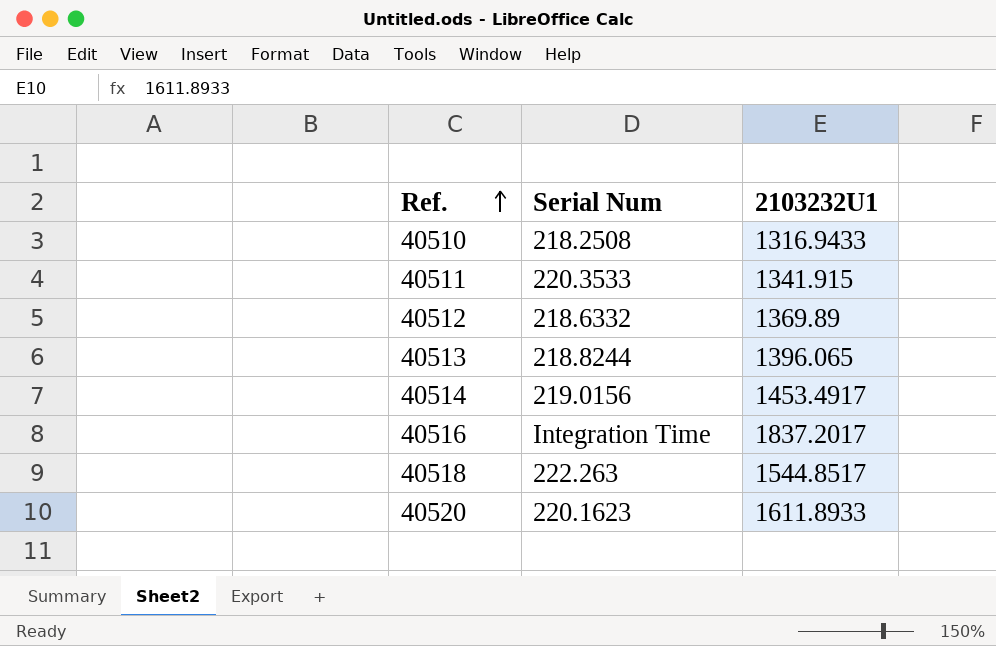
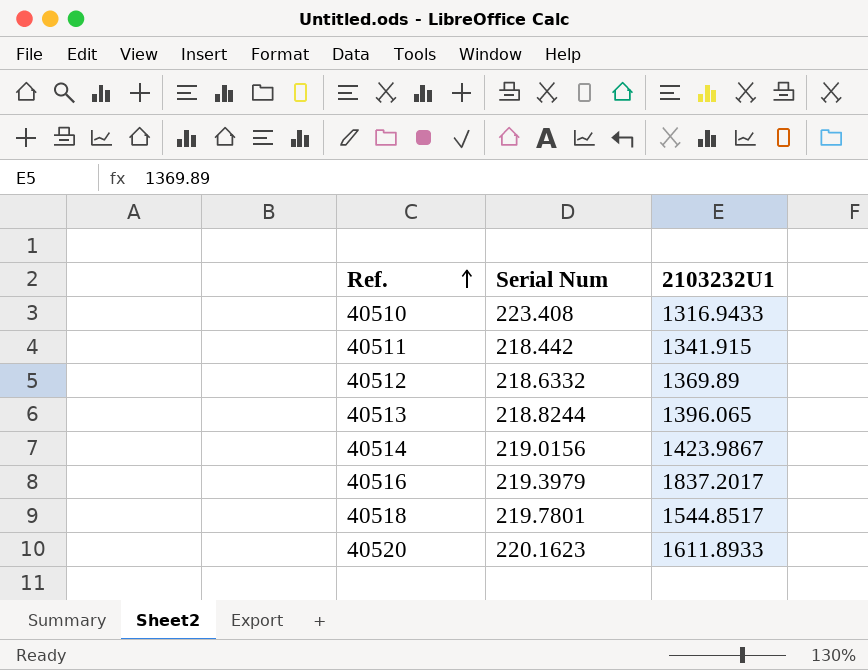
40510 | Serial Num: 218.2508 -> 223.408
40511 | Serial Num: 220.3533 -> 218.442
40514 | 2103232U1: 1453.4917 -> 1423.9867
40516 | Serial Num: Integration Time -> 219.3979
40518 | Serial Num: 222.263 -> 219.7801

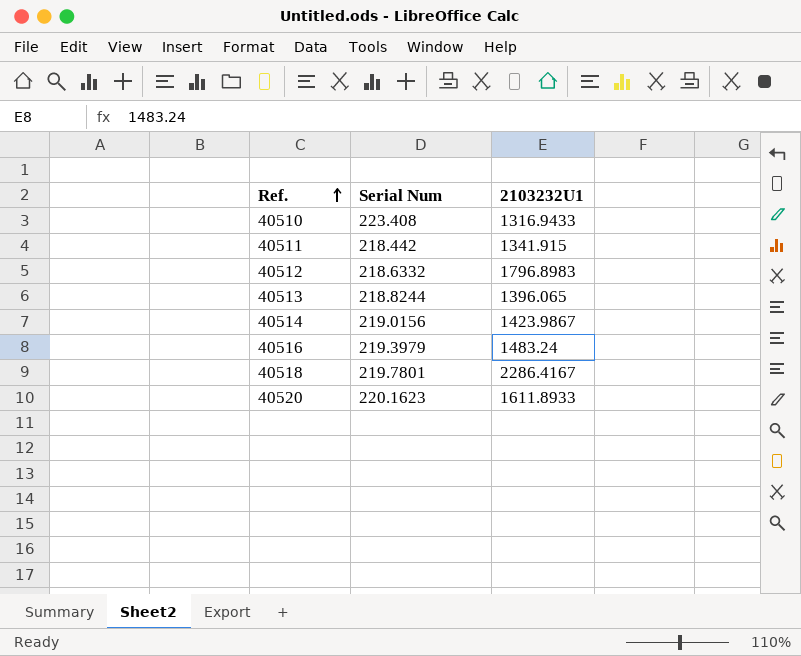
40512 | 2103232U1: 1369.89 -> 1796.8983
40516 | 2103232U1: 1837.2017 -> 1483.24
40518 | 2103232U1: 1544.8517 -> 2286.4167

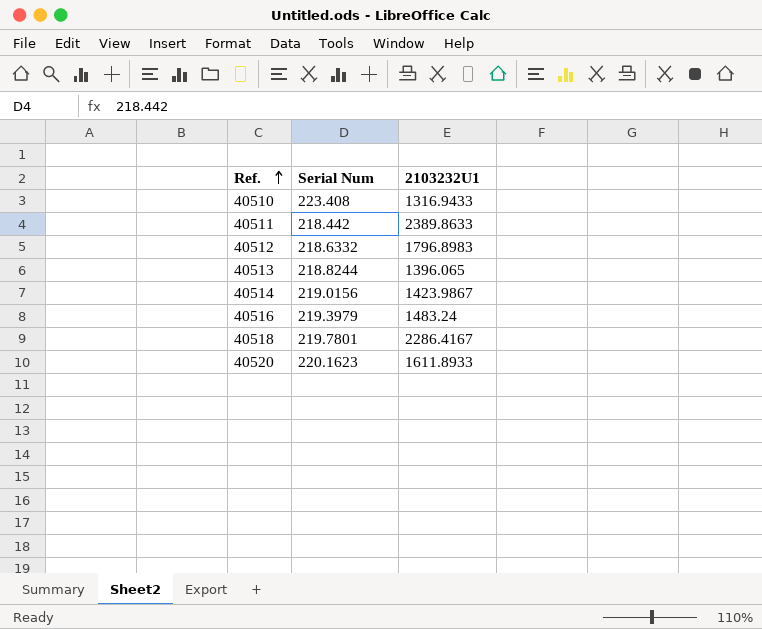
40511 | 2103232U1: 1341.915 -> 2389.8633

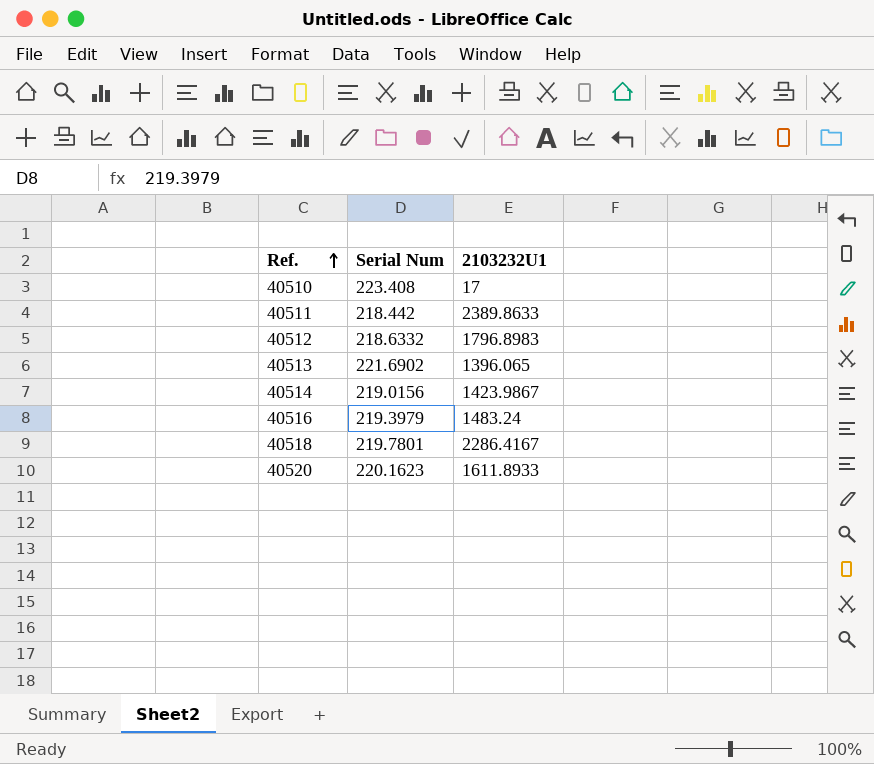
40510 | 2103232U1: 1316.9433 -> 17
40513 | Serial Num: 218.8244 -> 221.6902

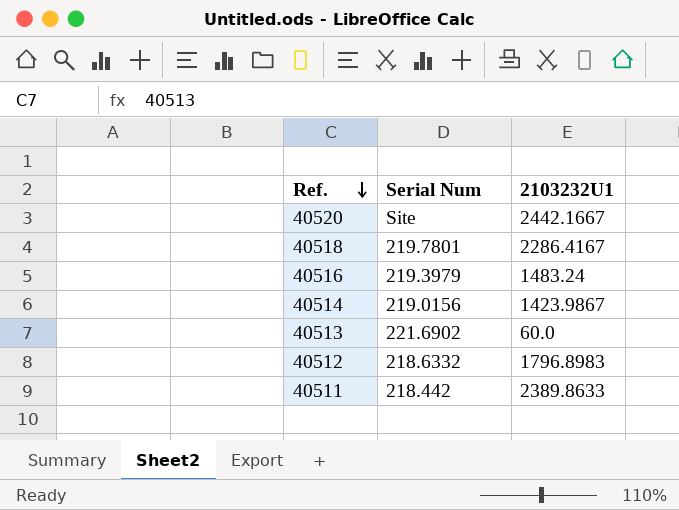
row order: Ref. ascending -> Ref. descending
row 40510: 223.408 | 17 -> none
40520 | Serial Num: 220.1623 -> Site
40520 | 2103232U1: 1611.8933 -> 2442.1667
40513 | 2103232U1: 1396.065 -> 60.0

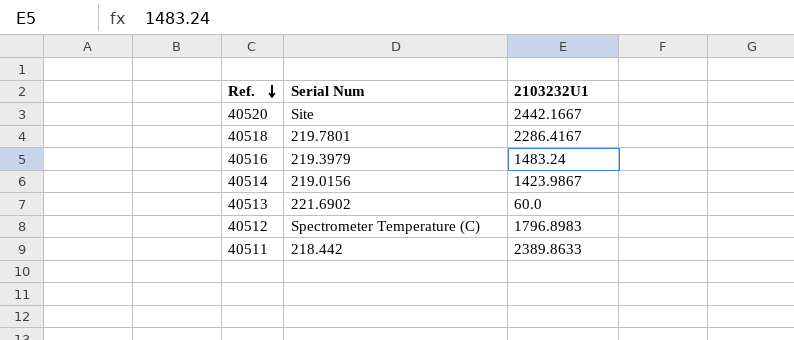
40512 | Serial Num: 218.6332 -> Spectrometer Temperature (C)

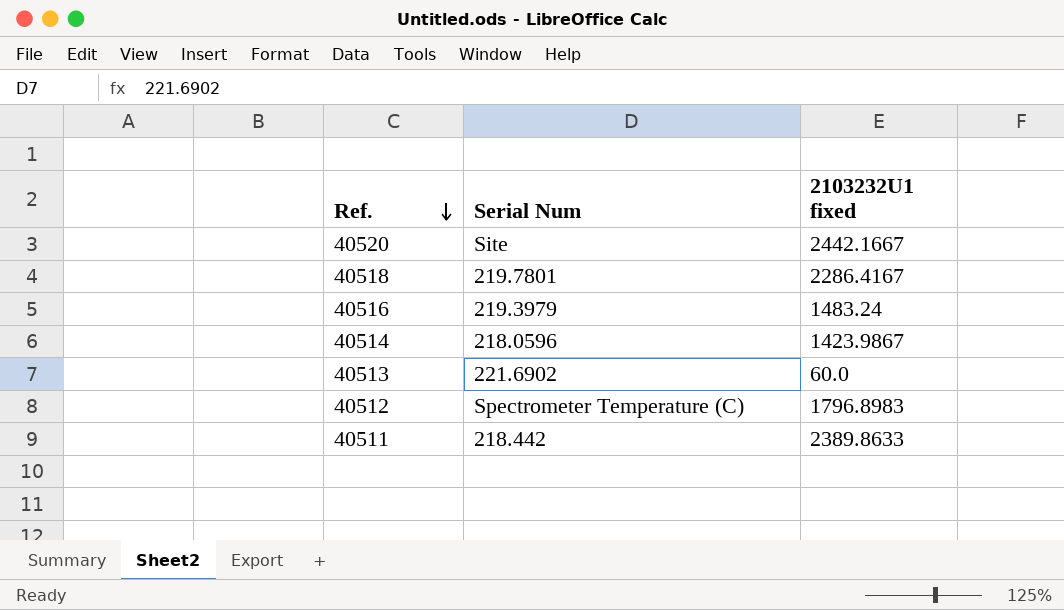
column name: 2103232U1 -> 2103232U1 fixed
40514 | Serial Num: 219.0156 -> 218.0596

